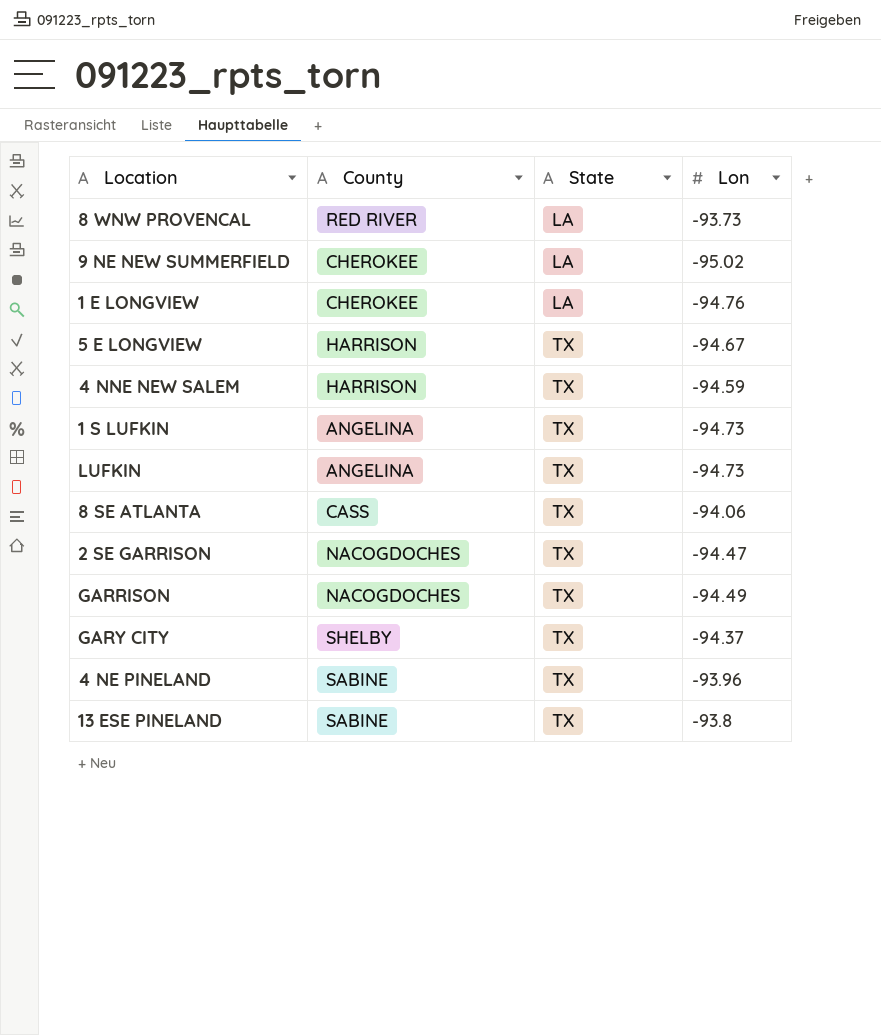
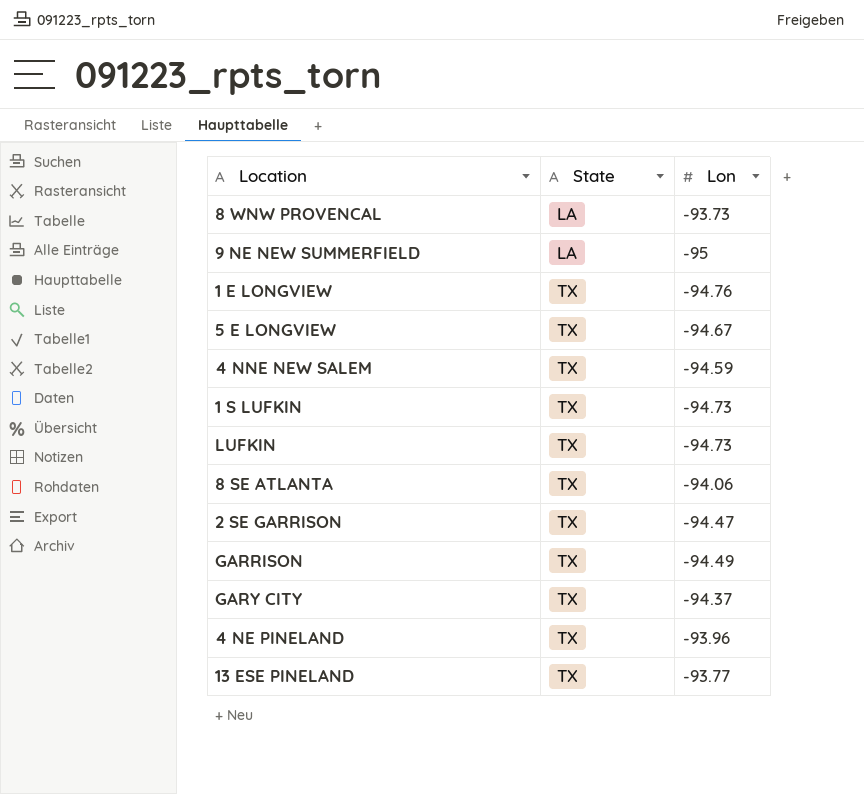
column County | position: 2 -> none
9 NE NEW SUMMERFIELD | Lon: -95.02 -> -95
1 E LONGVIEW | State: LA -> TX
13 ESE PINELAND | Lon: -93.8 -> -93.77

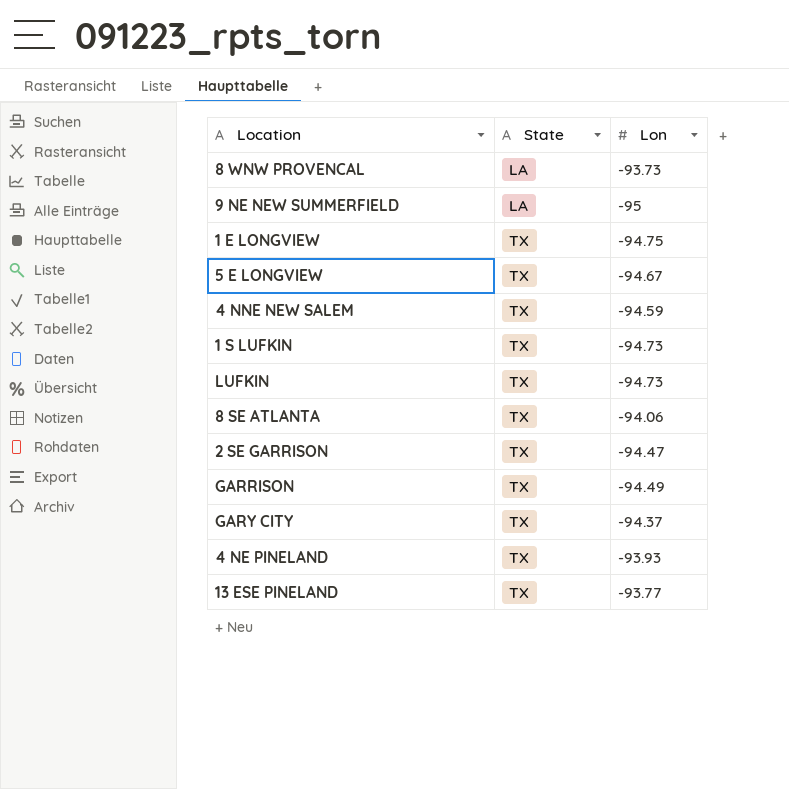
1 E LONGVIEW | Lon: -94.76 -> -94.75
4 NE PINELAND | Lon: -93.96 -> -93.93

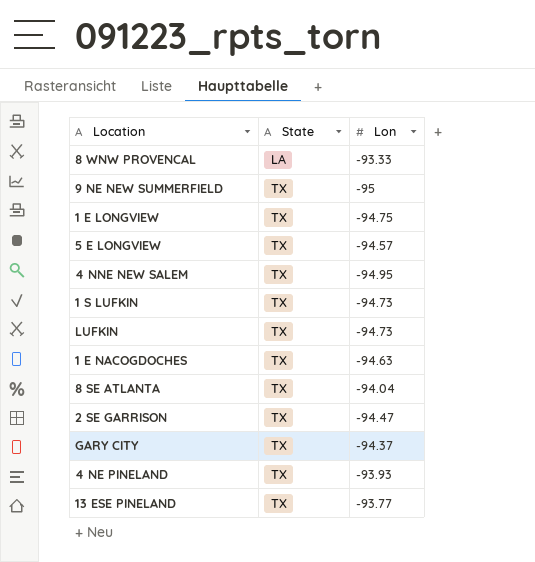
row GARRISON: TX | -94.49 -> none
8 WNW PROVENCAL | Lon: -93.73 -> -93.33
9 NE NEW SUMMERFIELD | State: LA -> TX
5 E LONGVIEW | Lon: -94.67 -> -94.57
4 NNE NEW SALEM | Lon: -94.59 -> -94.95
row 1 E NACOGDOCHES: none -> TX | -94.63
8 SE ATLANTA | Lon: -94.06 -> -94.04

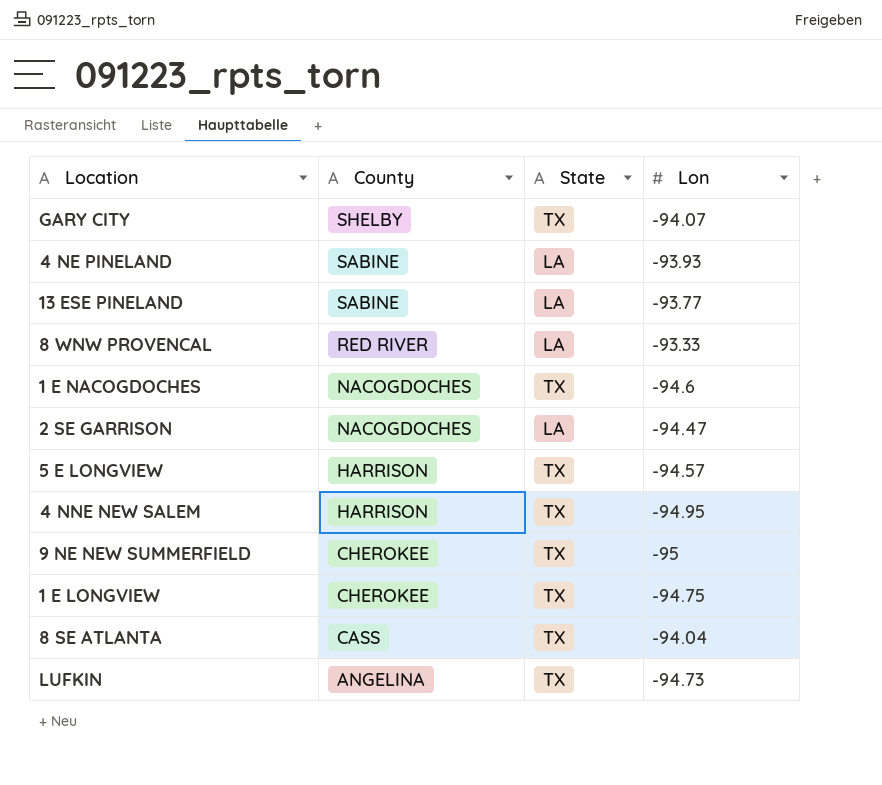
row order: State ascending -> County descending
column County | position: none -> 2
row 1 S LUFKIN: TX | -94.73 -> none
GARY CITY | Lon: -94.37 -> -94.07
4 NE PINELAND | State: TX -> LA
13 ESE PINELAND | State: TX -> LA
1 E NACOGDOCHES | Lon: -94.63 -> -94.6
2 SE GARRISON | State: TX -> LA

